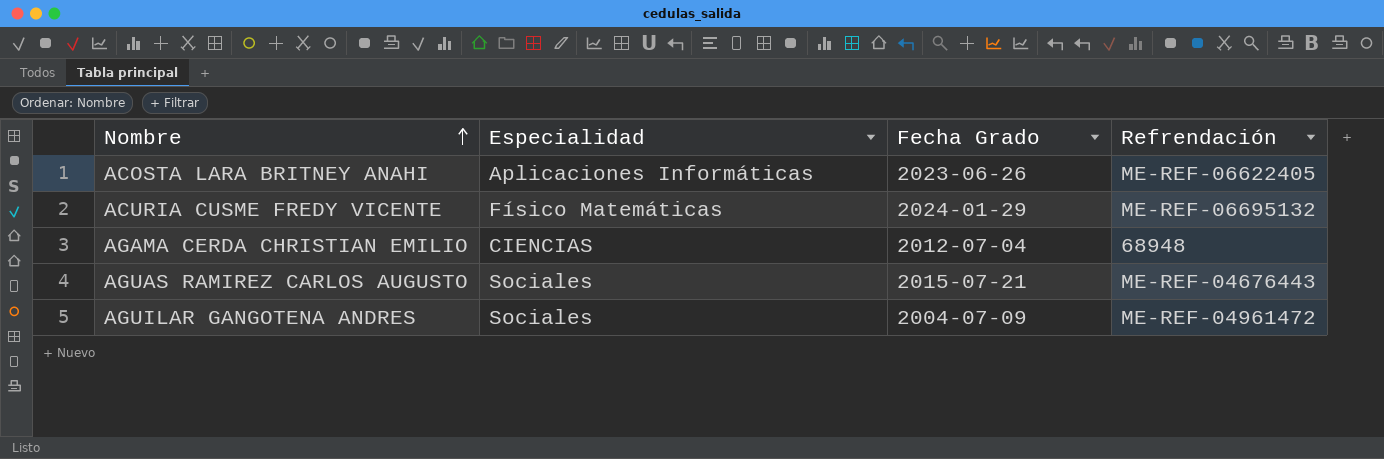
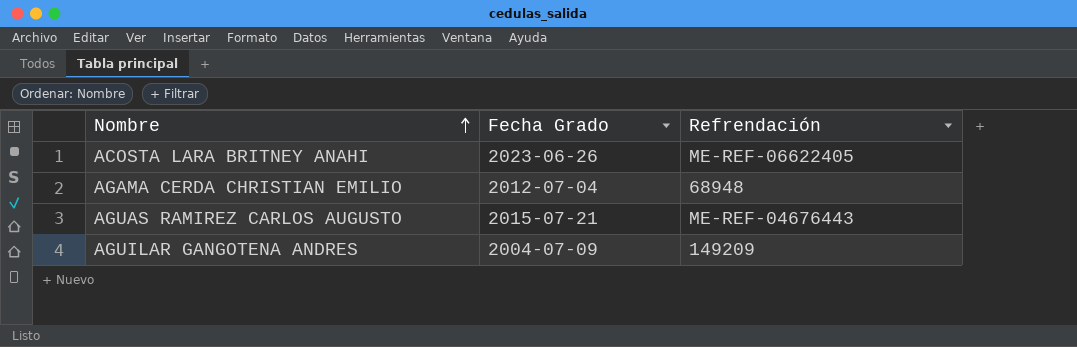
column Especialidad | position: 2 -> none
row ACURIA CUSME FREDY VICENTE: Físico Matemáticas | 2024-01-29 | ME-REF-06695132 -> none
AGUILAR GANGOTENA ANDRES | Refrendación: ME-REF-04961472 -> 149209

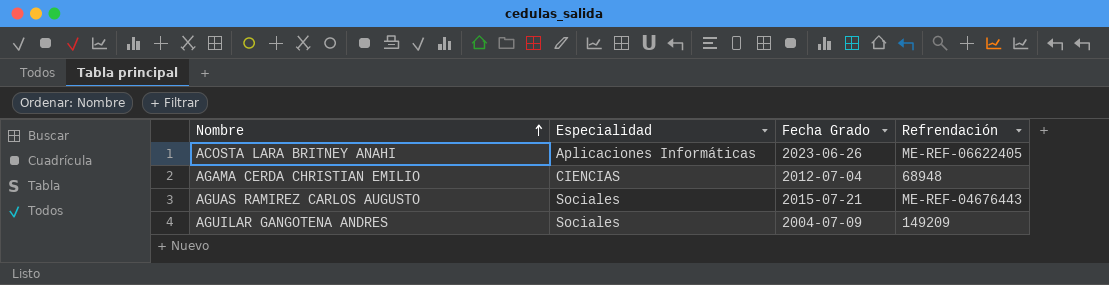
column Especialidad | position: none -> 2

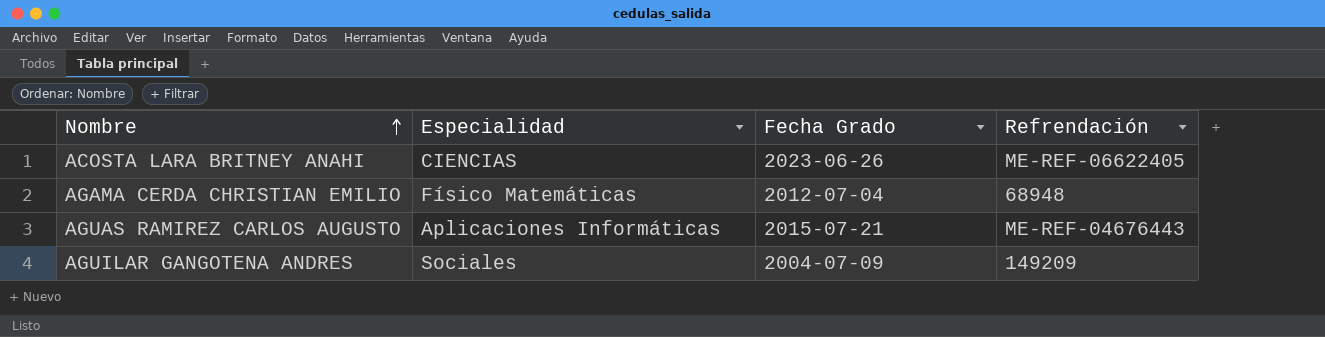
ACOSTA LARA BRITNEY ANAHI | Especialidad: Aplicaciones Informáticas -> CIENCIAS
AGAMA CERDA CHRISTIAN EMILIO | Especialidad: CIENCIAS -> Físico Matemáticas
AGUAS RAMIREZ CARLOS AUGUSTO | Especialidad: Sociales -> Aplicaciones Informáticas

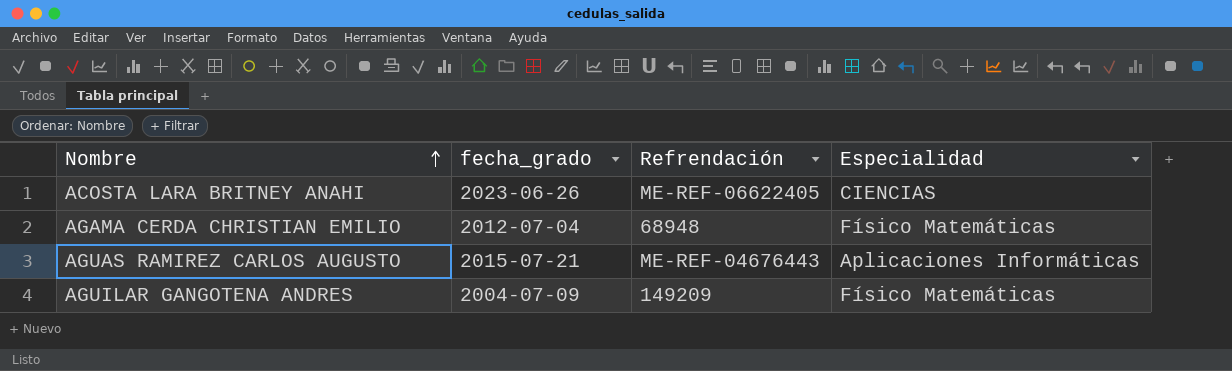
column name: Fecha Grado -> fecha_grado
column Especialidad | position: 2 -> 4
AGUILAR GANGOTENA ANDRES | Especialidad: Sociales -> Físico Matemáticas

